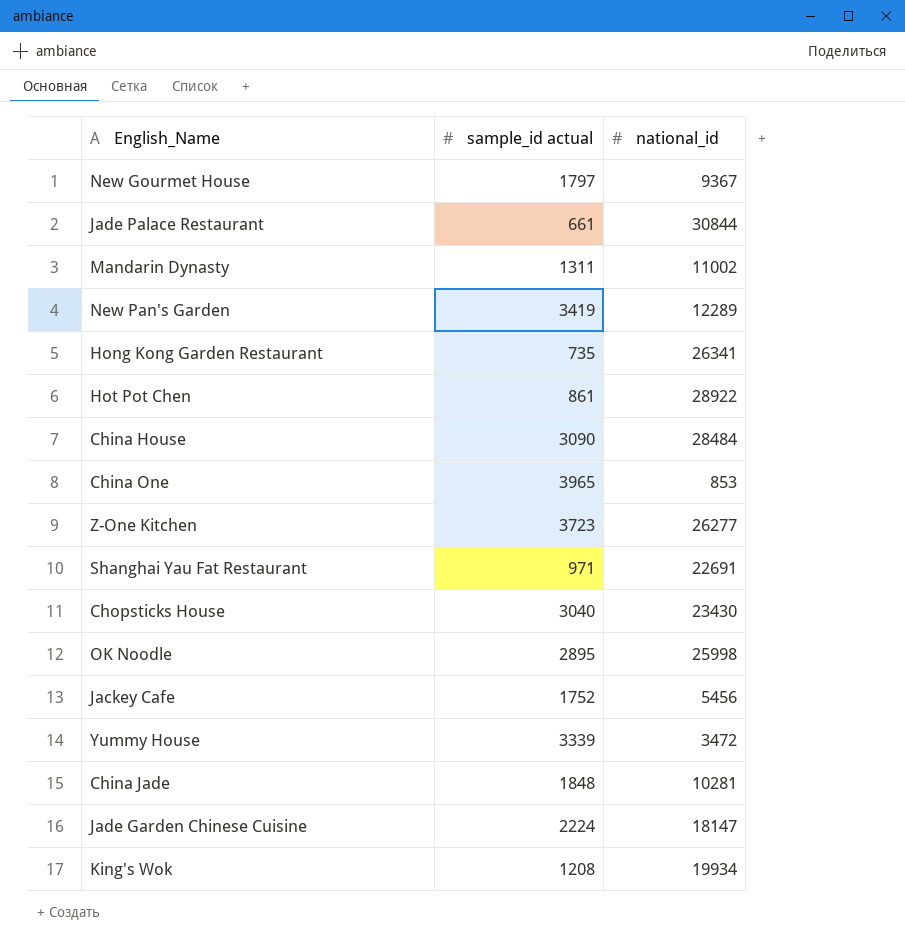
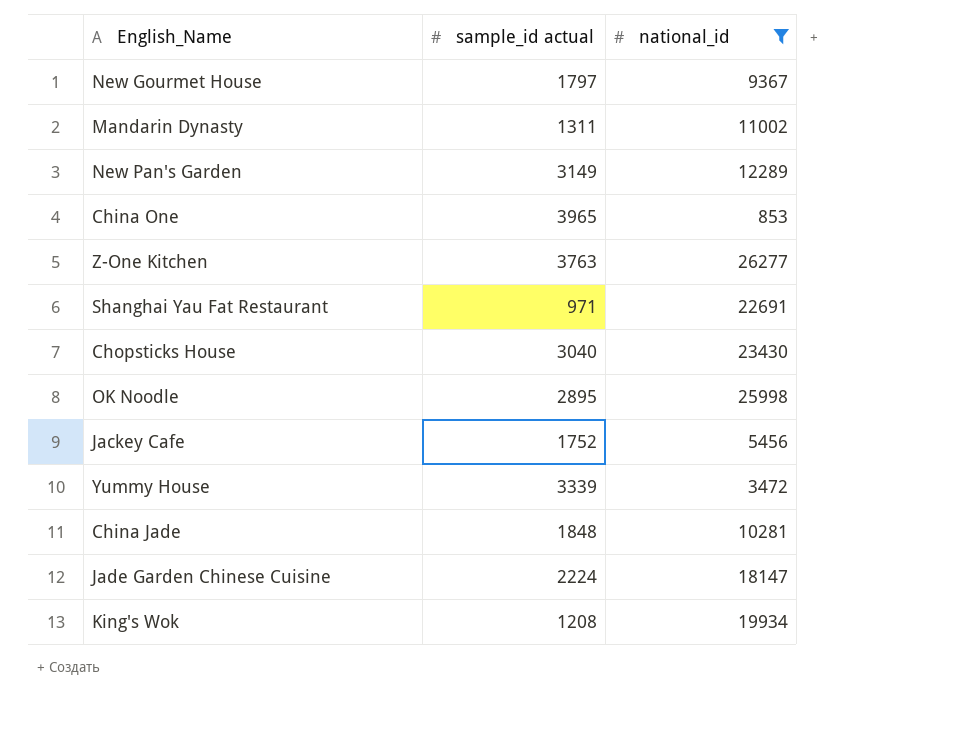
filter: none -> national_id <= 26277
New Pan's Garden | sample_id actual: 3419 -> 3149
Z-One Kitchen | sample_id actual: 3723 -> 3763

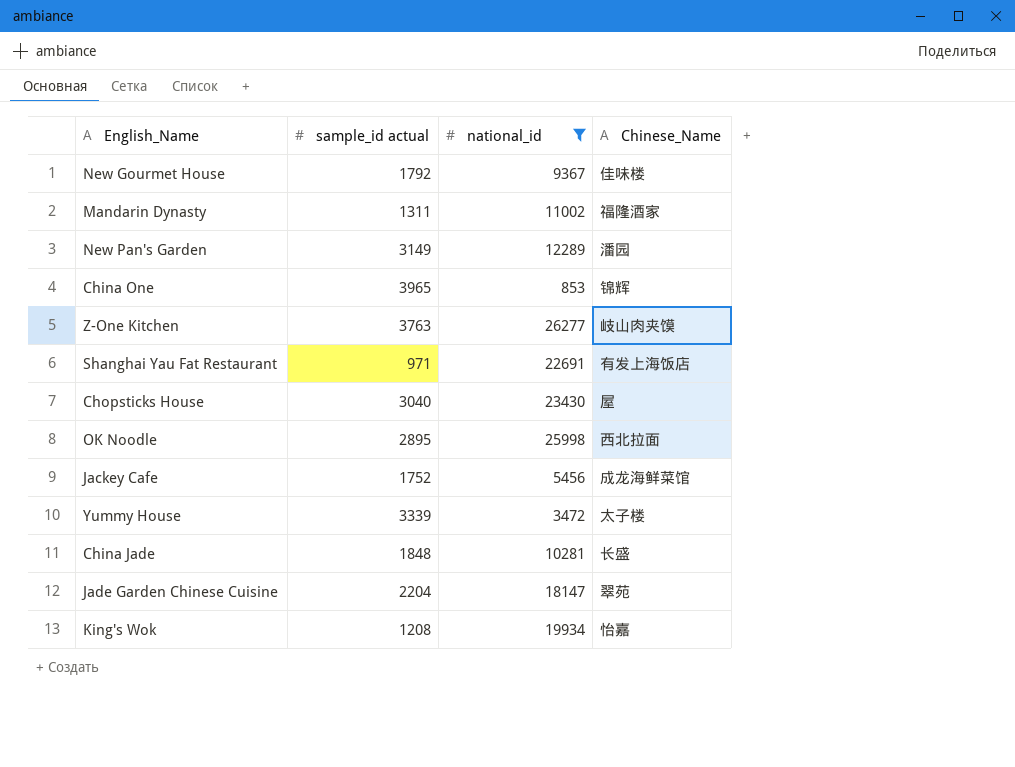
column Chinese_Name | position: none -> 4
New Gourmet House | sample_id actual: 1797 -> 1792
Jade Garden Chinese Cuisine | sample_id actual: 2224 -> 2204

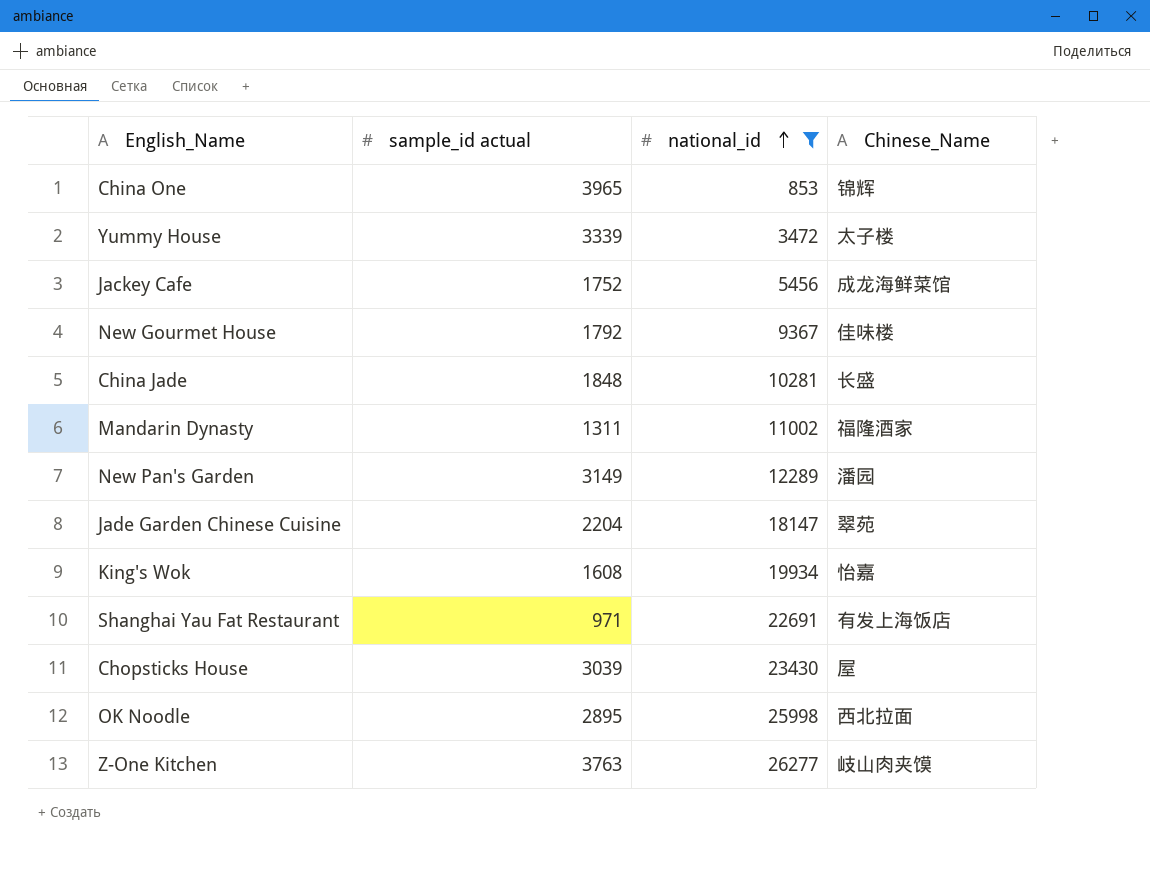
row order: none -> national_id ascending
King's Wok | sample_id actual: 1208 -> 1608
Chopsticks House | sample_id actual: 3040 -> 3039

